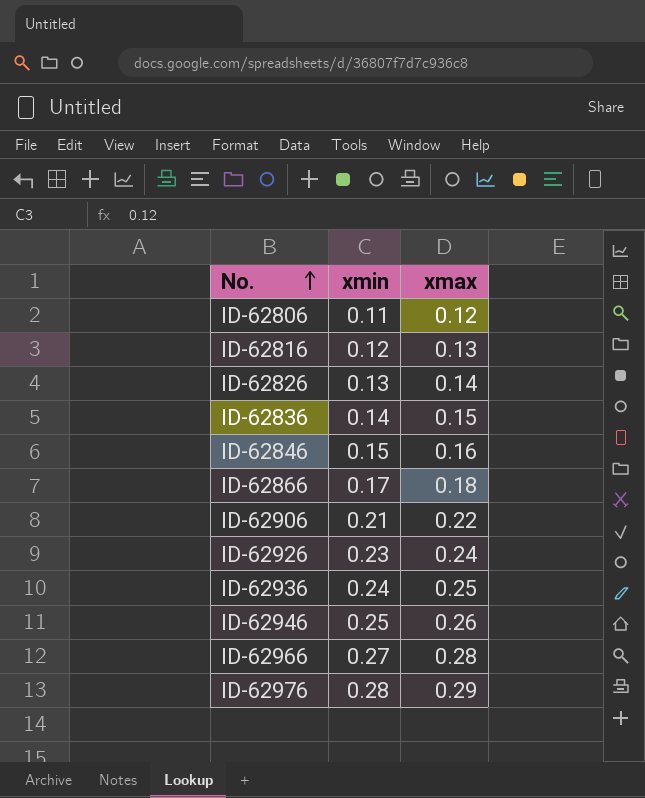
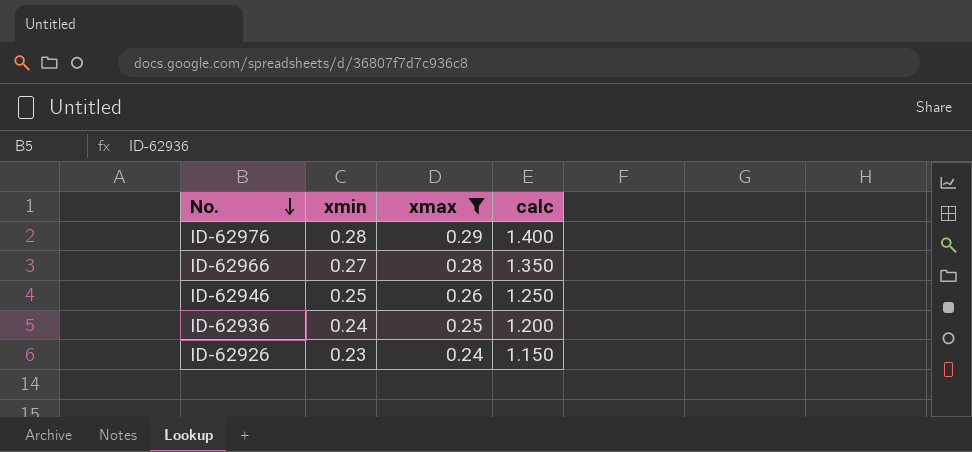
filter: none -> xmax >= 0.24
row order: No. ascending -> No. descending
column calc | formula: none -> [xmin] * 5

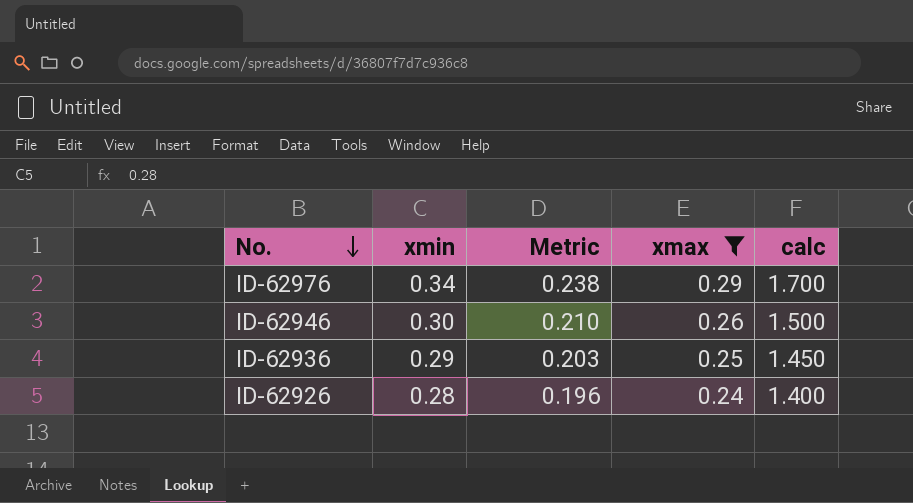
column Metric | formula: none -> [xmin] * 0.7
row ID-62966: 0.27 | 0.28 | 1.350 -> none
ID-62976 | xmin: 0.28 -> 0.34
ID-62976 | calc: 1.400 -> 1.700
ID-62946 | xmin: 0.25 -> 0.30
ID-62946 | calc: 1.250 -> 1.500
ID-62936 | xmin: 0.24 -> 0.29
ID-62936 | calc: 1.200 -> 1.450
ID-62926 | xmin: 0.23 -> 0.28
ID-62926 | calc: 1.150 -> 1.400

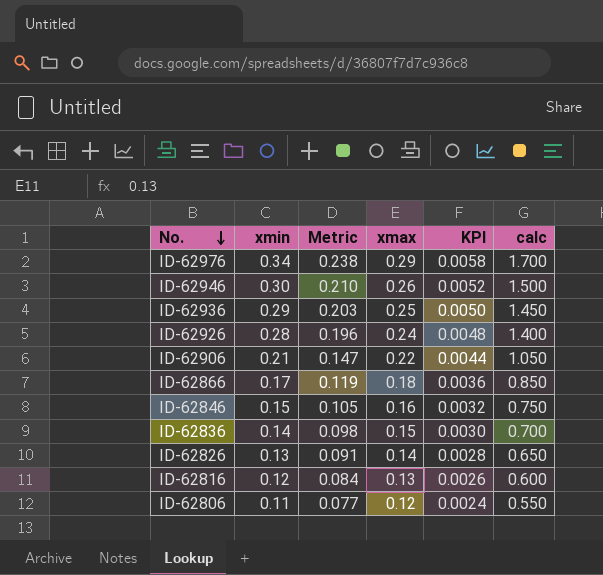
filter: xmax >= 0.24 -> none
column KPI | formula: none -> [xmax] * 0.02

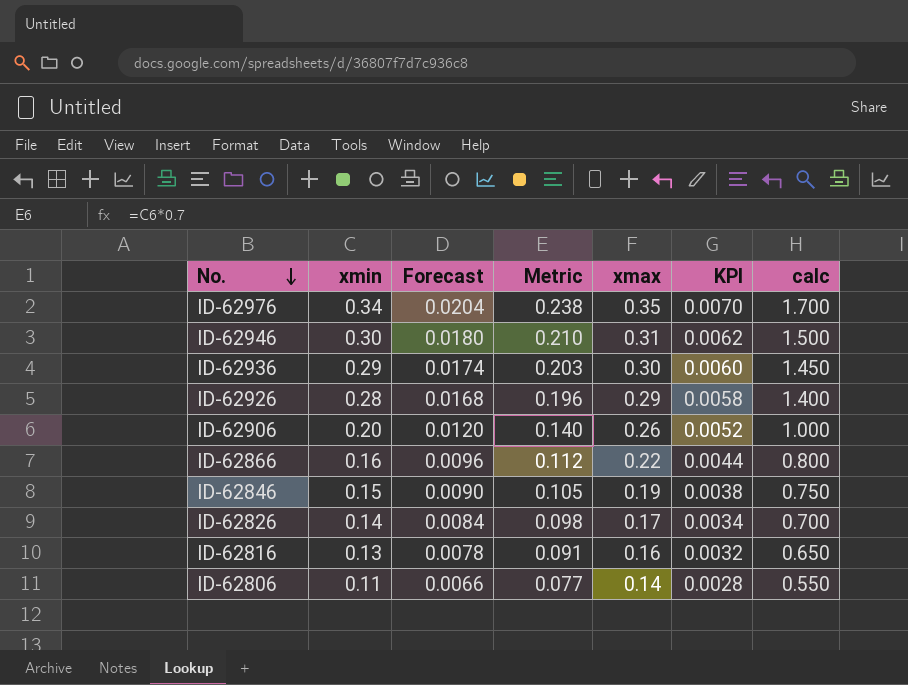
column Forecast | formula: none -> [xmin] * 0.06
row ID-62836: 0.14 | 0.098 | 0.15 | 0.0030 | 0.700 -> none
ID-62976 | xmax: 0.29 -> 0.35
ID-62976 | KPI: 0.0058 -> 0.0070
ID-62946 | xmax: 0.26 -> 0.31
ID-62946 | KPI: 0.0052 -> 0.0062
ID-62936 | xmax: 0.25 -> 0.30
ID-62936 | KPI: 0.0050 -> 0.0060
ID-62926 | xmax: 0.24 -> 0.29
ID-62926 | KPI: 0.0048 -> 0.0058
ID-62906 | xmin: 0.21 -> 0.20
ID-62906 | Metric: 0.147 -> 0.140
ID-62906 | xmax: 0.22 -> 0.26
ID-62906 | KPI: 0.0044 -> 0.0052
ID-62906 | calc: 1.050 -> 1.000
ID-62866 | xmin: 0.17 -> 0.16
ID-62866 | Metric: 0.119 -> 0.112
ID-62866 | xmax: 0.18 -> 0.22
ID-62866 | KPI: 0.0036 -> 0.0044
ID-62866 | calc: 0.850 -> 0.800
ID-62846 | xmax: 0.16 -> 0.19
ID-62846 | KPI: 0.0032 -> 0.0038
ID-62826 | xmin: 0.13 -> 0.14
ID-62826 | Metric: 0.091 -> 0.098
ID-62826 | xmax: 0.14 -> 0.17
ID-62826 | KPI: 0.0028 -> 0.0034
ID-62826 | calc: 0.650 -> 0.700
ID-62816 | xmin: 0.12 -> 0.13
ID-62816 | Metric: 0.084 -> 0.091
ID-62816 | xmax: 0.13 -> 0.16
ID-62816 | KPI: 0.0026 -> 0.0032
ID-62816 | calc: 0.600 -> 0.650
ID-62806 | xmax: 0.12 -> 0.14
ID-62806 | KPI: 0.0024 -> 0.0028

